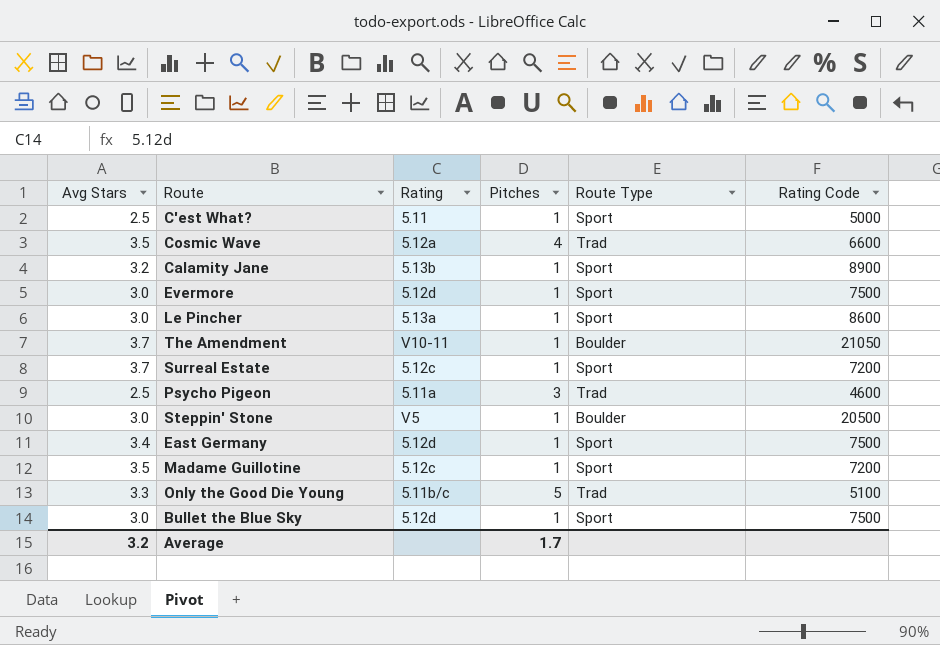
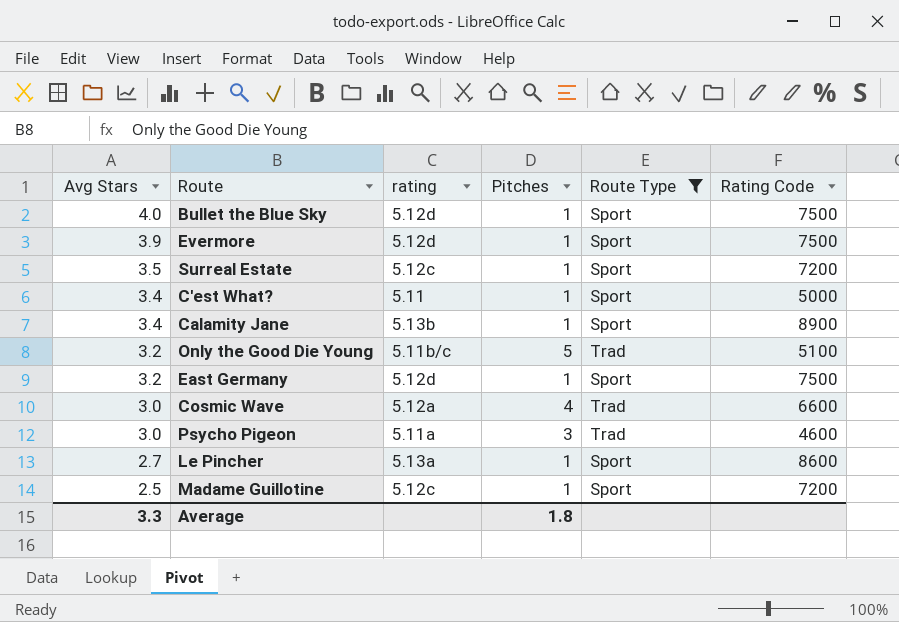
filter: none -> Route Type != Boulder
row order: none -> Avg Stars descending
column name: Rating -> rating
Bullet the Blue Sky | Avg Stars: 3.0 -> 4.0
Evermore | Avg Stars: 3.0 -> 3.9
Surreal Estate | Avg Stars: 3.7 -> 3.5
C'est What? | Avg Stars: 2.5 -> 3.4
Calamity Jane | Avg Stars: 3.2 -> 3.4
Only the Good Die Young | Avg Stars: 3.3 -> 3.2
East Germany | Avg Stars: 3.4 -> 3.2
Cosmic Wave | Avg Stars: 3.5 -> 3.0
Psycho Pigeon | Avg Stars: 2.5 -> 3.0
Le Pincher | Avg Stars: 3.0 -> 2.7
Madame Guillotine | Avg Stars: 3.5 -> 2.5
Average | Avg Stars: 3.2 -> 3.3
Average | Pitches: 1.7 -> 1.8

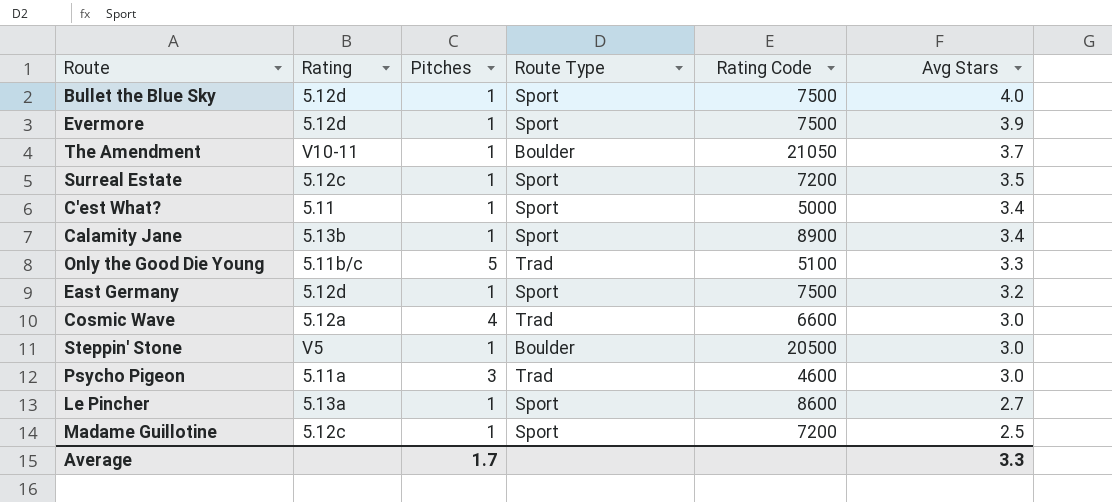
filter: Route Type != Boulder -> none
column name: rating -> Rating
column Avg Stars | position: 1 -> 6
Only the Good Die Young | Avg Stars: 3.2 -> 3.3
Average | Pitches: 1.8 -> 1.7

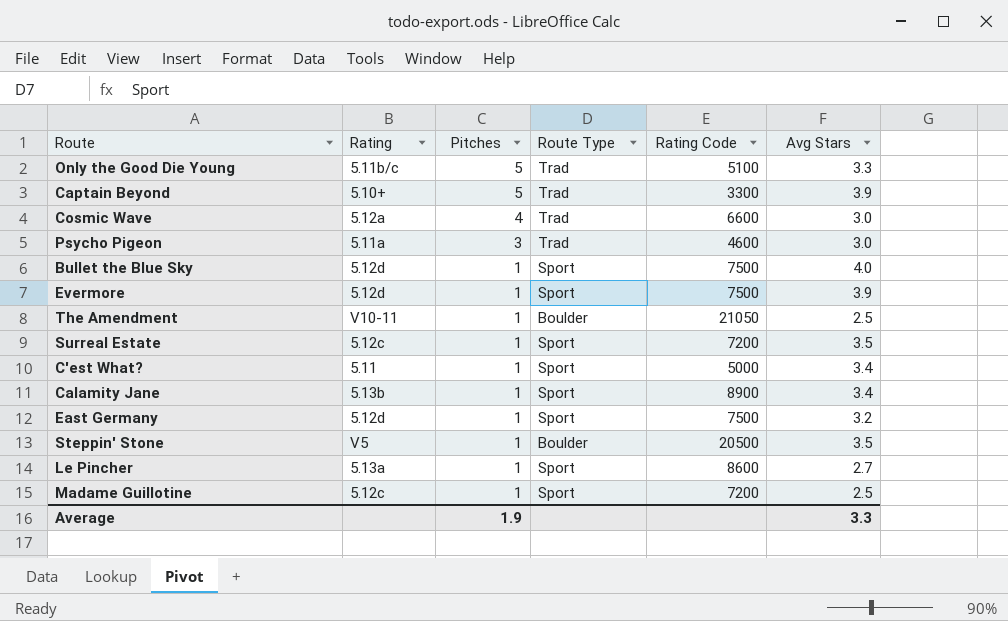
row order: Avg Stars descending -> Pitches descending
row Captain Beyond: none -> 5.10+ | 5 | Trad | 3300 | 3.9
The Amendment | Avg Stars: 3.7 -> 2.5
Steppin' Stone | Avg Stars: 3.0 -> 3.5
Average | Pitches: 1.7 -> 1.9

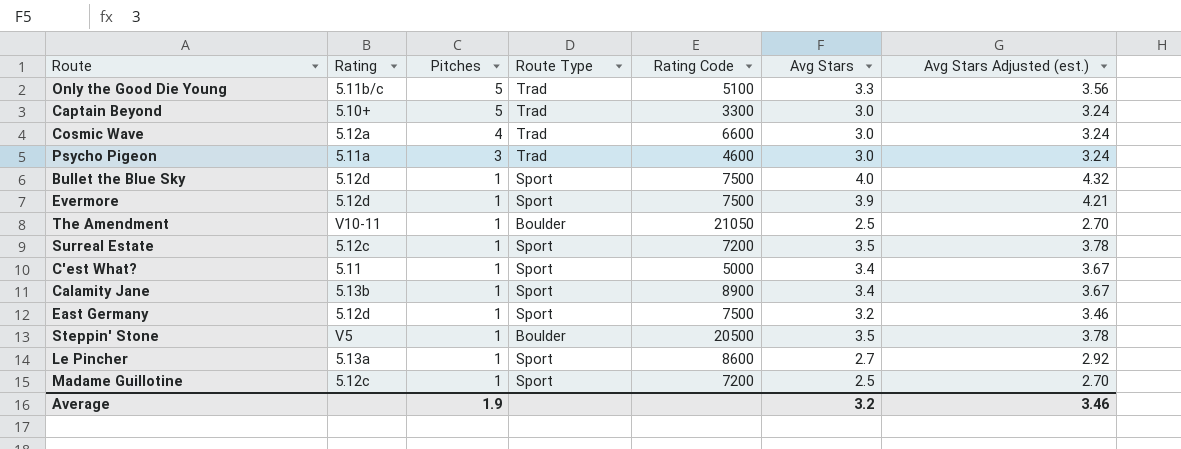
column Avg Stars Adjusted (est.) | formula: none -> [Avg Stars] * 1.08
Captain Beyond | Avg Stars: 3.9 -> 3.0
Average | Avg Stars: 3.3 -> 3.2

